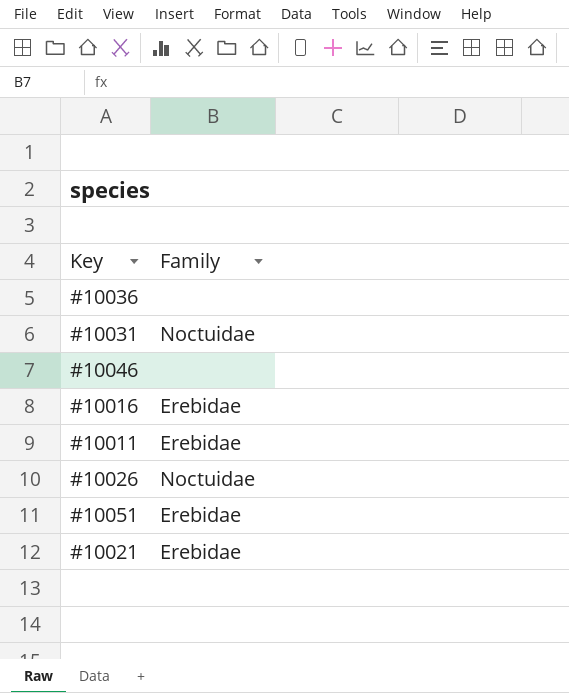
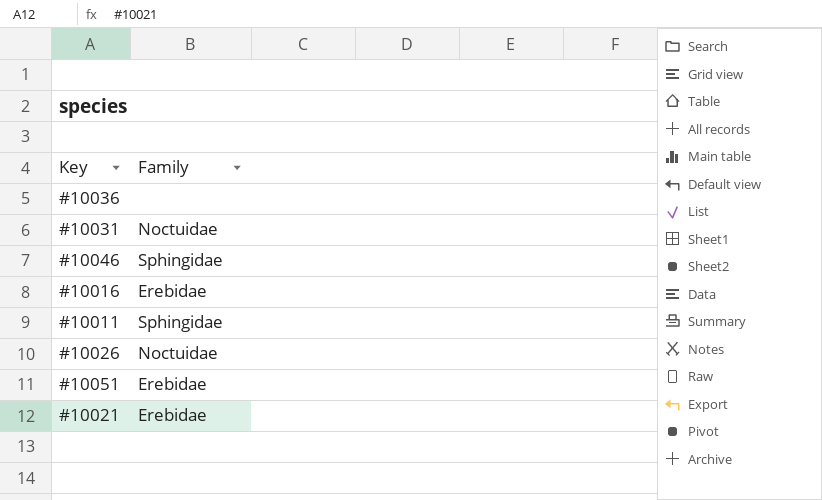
#10046 | Family: none -> Sphingidae
#10011 | Family: Erebidae -> Sphingidae

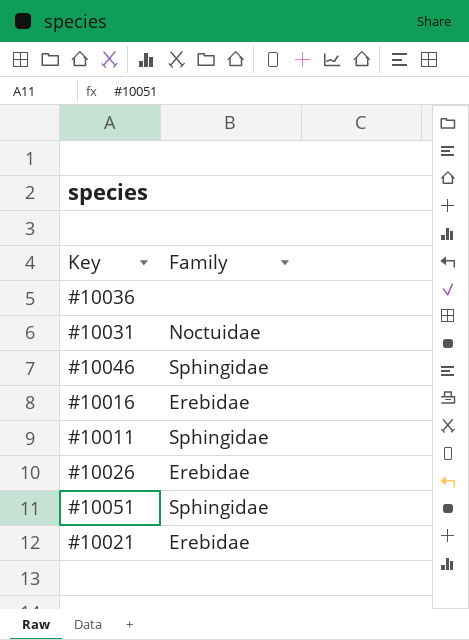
#10026 | Family: Noctuidae -> Erebidae
#10051 | Family: Erebidae -> Sphingidae

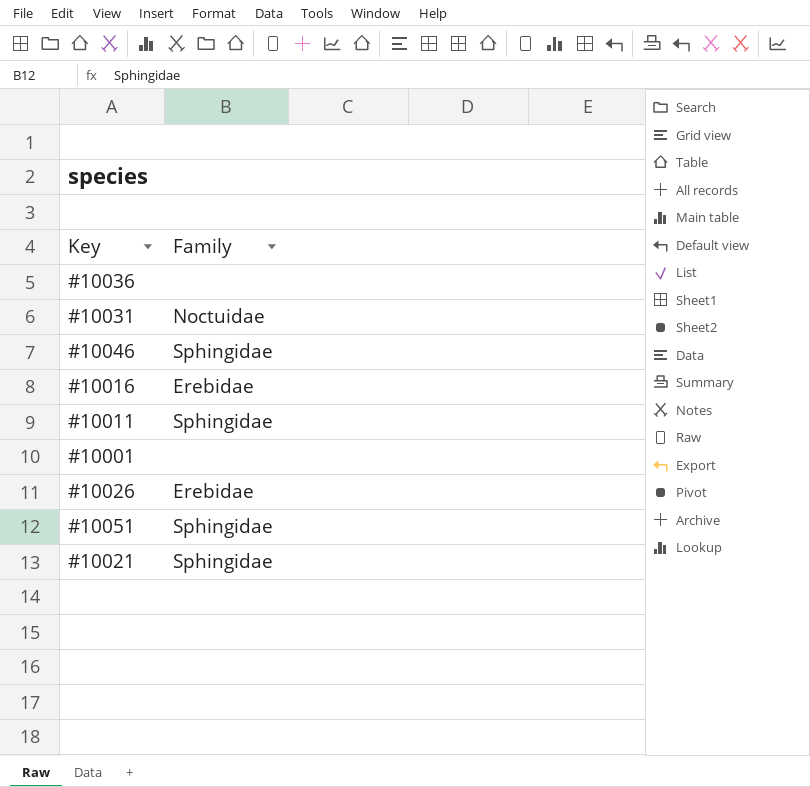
row #10001: none -> none
#10021 | Family: Erebidae -> Sphingidae

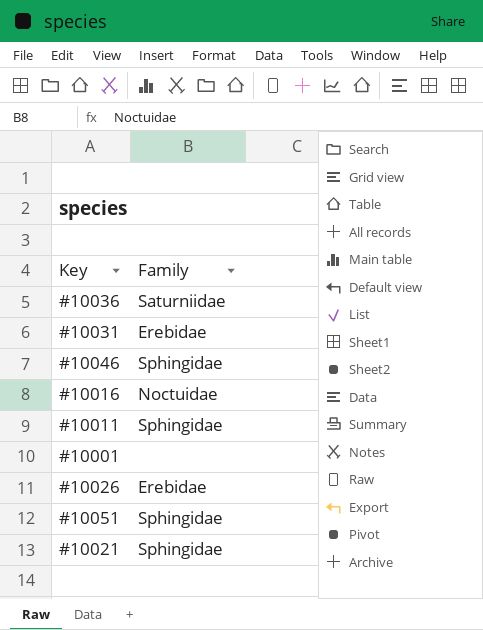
#10036 | Family: none -> Saturniidae
#10031 | Family: Noctuidae -> Erebidae
#10016 | Family: Erebidae -> Noctuidae

